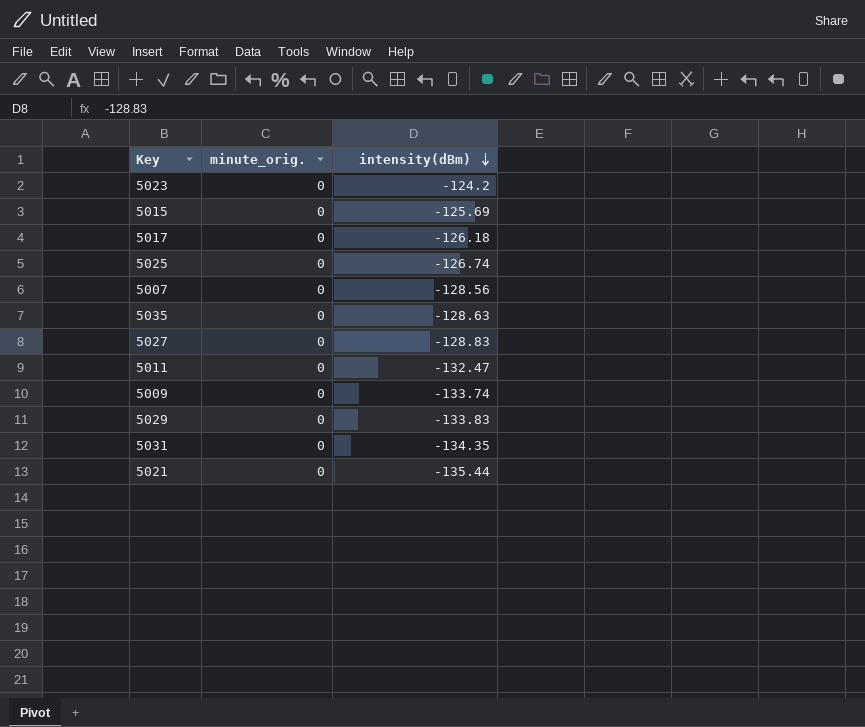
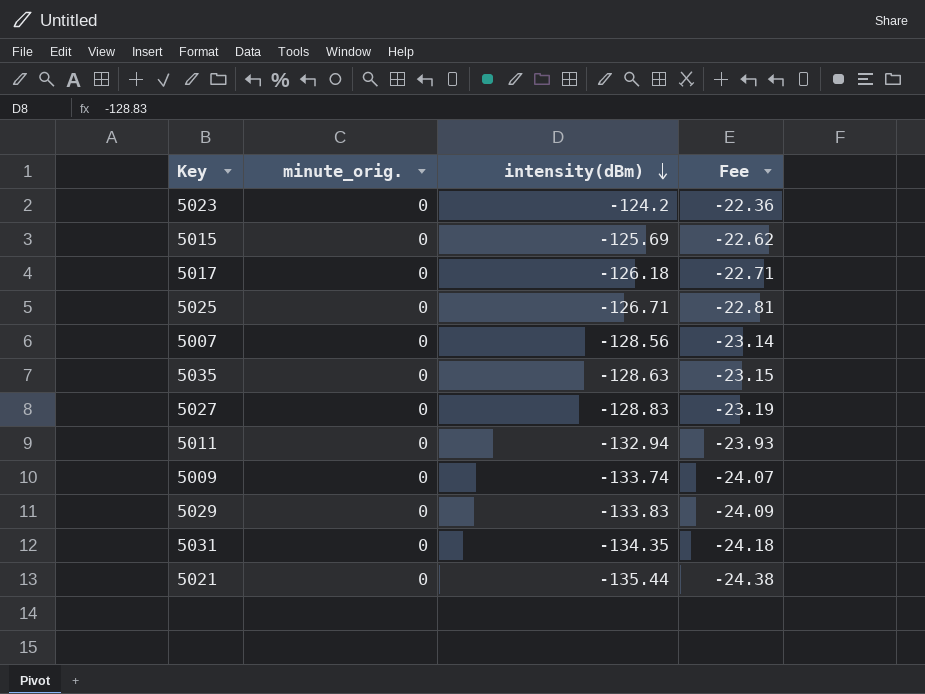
column Fee | formula: none -> [intensity(dBm)] * 0.18
5025 | intensity(dBm): -126.74 -> -126.71
5011 | intensity(dBm): -132.47 -> -132.94

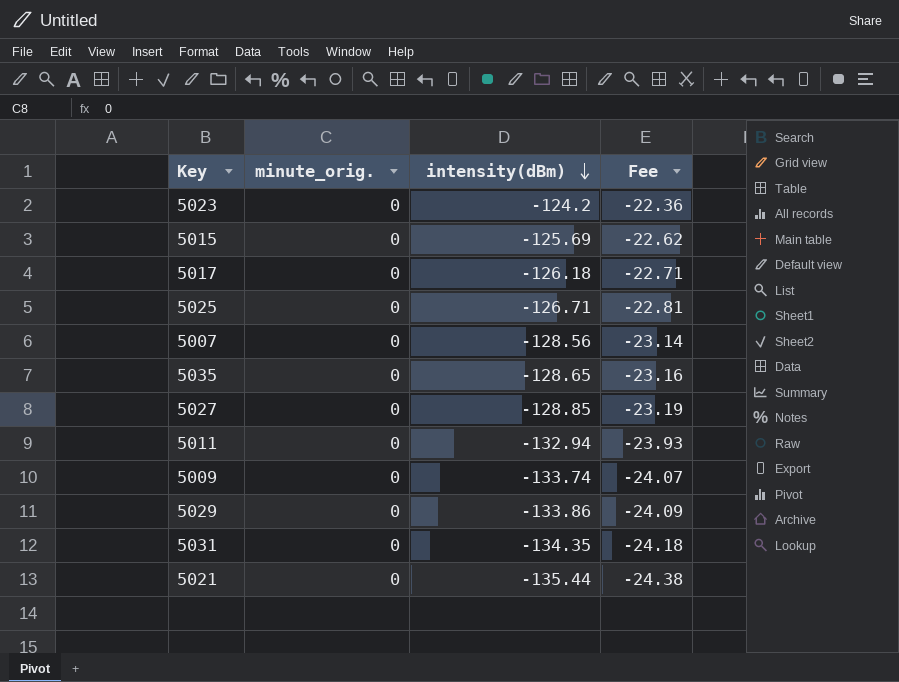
5035 | intensity(dBm): -128.63 -> -128.65
5035 | Fee: -23.15 -> -23.16
5027 | intensity(dBm): -128.83 -> -128.85
5029 | intensity(dBm): -133.83 -> -133.86

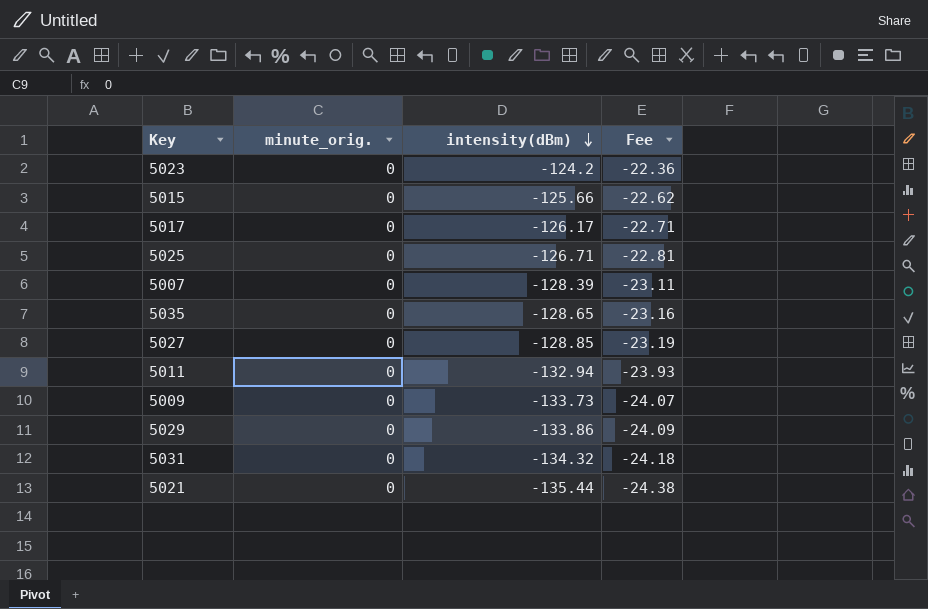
5015 | intensity(dBm): -125.69 -> -125.66
5017 | intensity(dBm): -126.18 -> -126.17
5007 | intensity(dBm): -128.56 -> -128.39
5007 | Fee: -23.14 -> -23.11
5009 | intensity(dBm): -133.74 -> -133.73
5031 | intensity(dBm): -134.35 -> -134.32

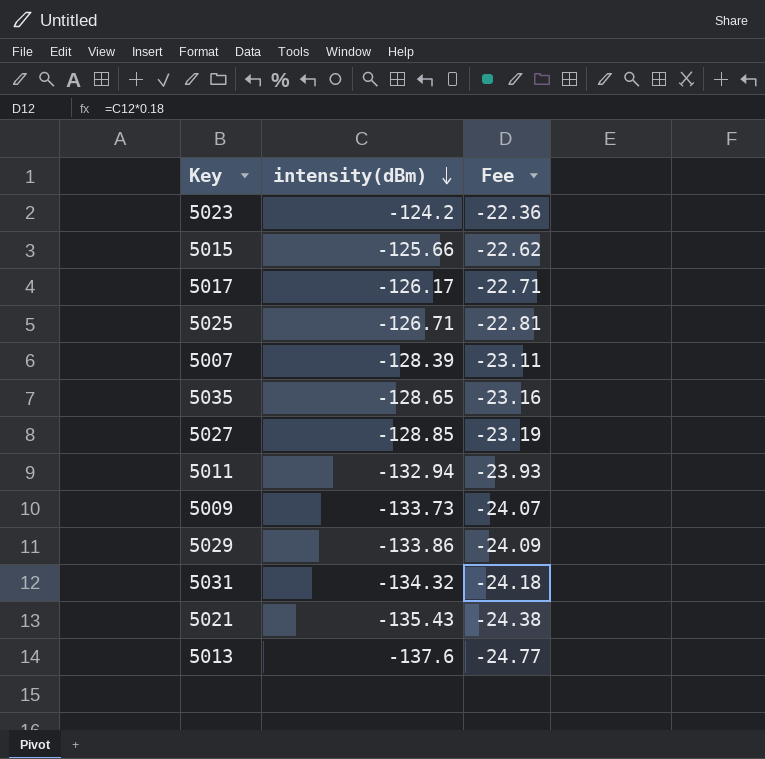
column minute_orig. | position: 2 -> none
5021 | intensity(dBm): -135.44 -> -135.43
row 5013: none -> -137.6 | -24.77

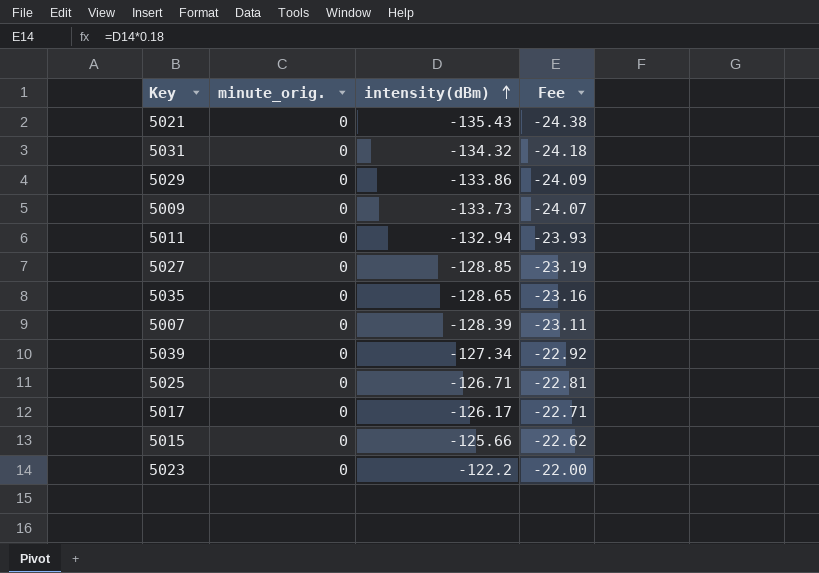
row order: intensity(dBm) descending -> intensity(dBm) ascending
column minute_orig. | position: none -> 2
row 5013: -137.6 | -24.77 -> none
row 5039: none -> 0 | -127.34 | -22.92
5023 | intensity(dBm): -124.2 -> -122.2
5023 | Fee: -22.36 -> -22.00

